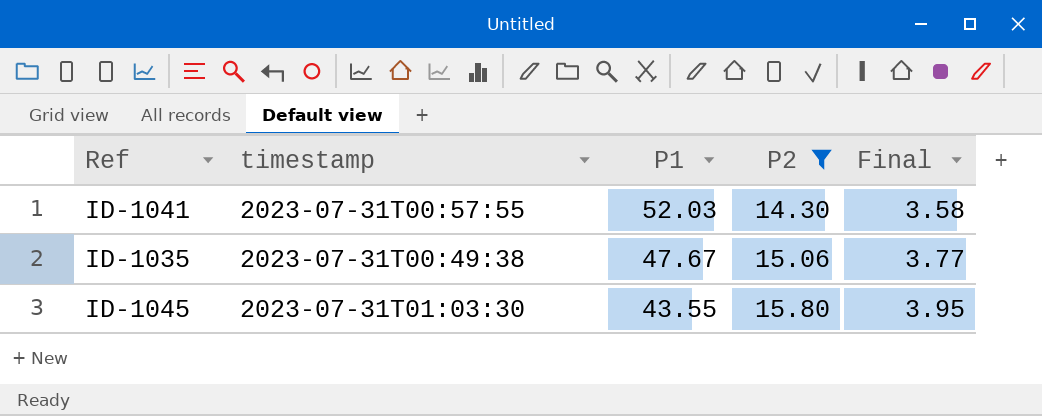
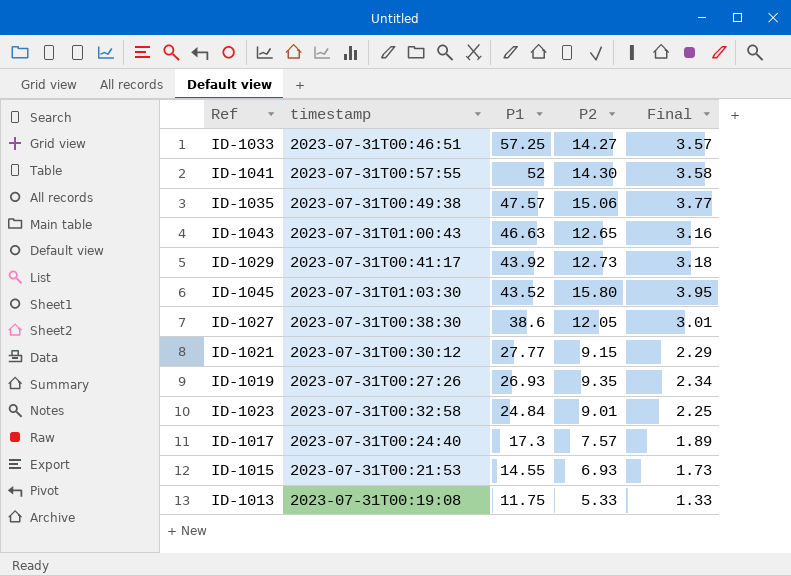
filter: P2 >= 14.30 -> none
ID-1041 | P1: 52.03 -> 52
ID-1035 | P1: 47.67 -> 47.57
ID-1045 | P1: 43.55 -> 43.52

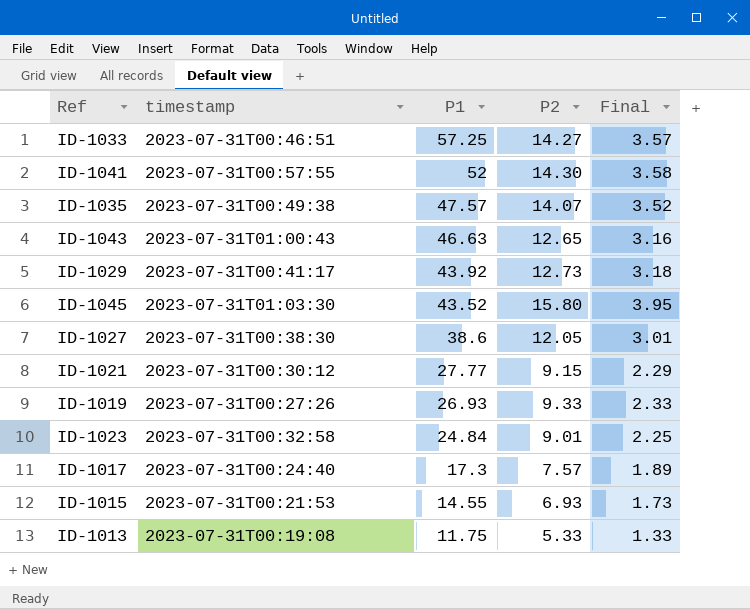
ID-1035 | P2: 15.06 -> 14.07
ID-1035 | Final: 3.77 -> 3.52
ID-1019 | P2: 9.35 -> 9.33
ID-1019 | Final: 2.34 -> 2.33

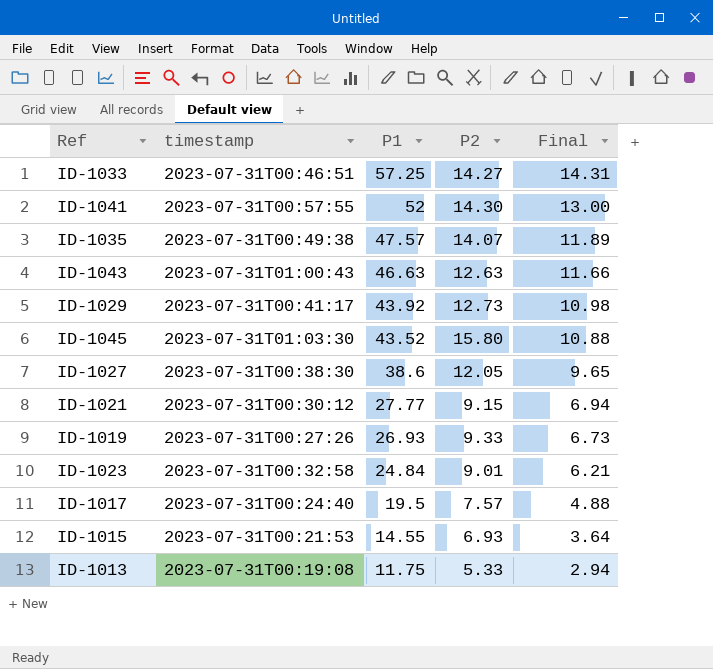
column Final | formula: [P2] * 0.25 -> [P1] * 0.25
ID-1043 | P2: 12.65 -> 12.63
ID-1017 | P1: 17.3 -> 19.5

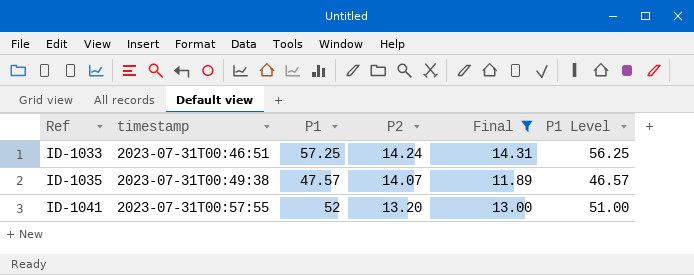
filter: none -> Final >= 11.89
row order: P1 descending -> Ref ascending
column P1 Level | formula: none -> [P1] - 1
ID-1033 | P2: 14.27 -> 14.24
ID-1041 | P2: 14.30 -> 13.20

